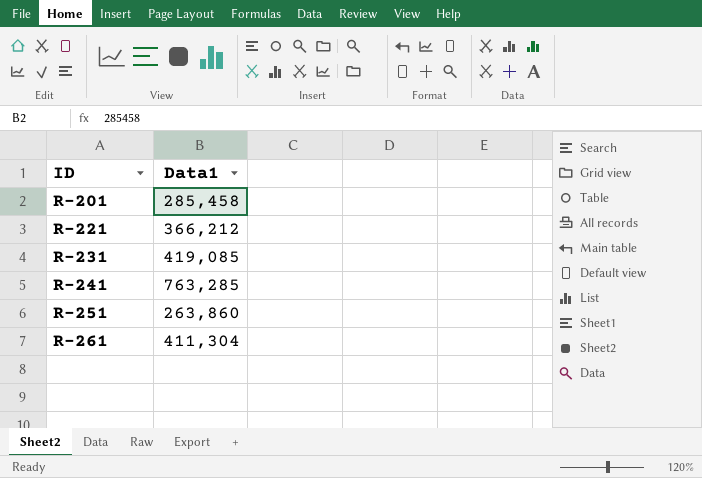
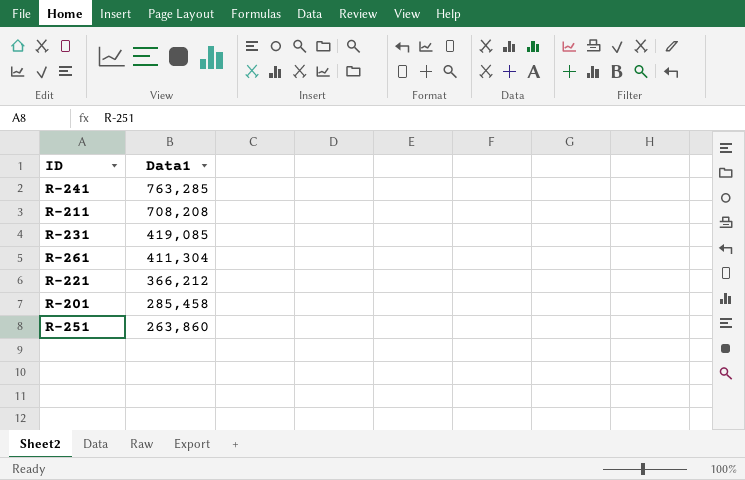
row order: ID ascending -> Data1 descending
row R-211: none -> 708,208

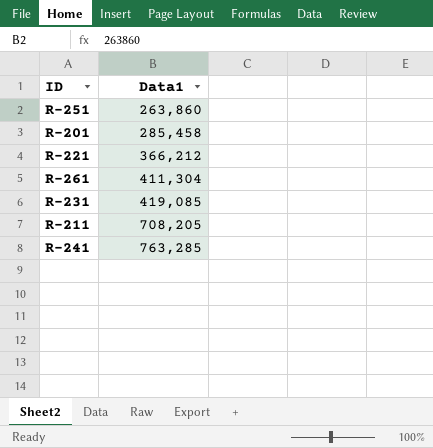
row order: Data1 descending -> Data1 ascending
R-211 | Data1: 708,208 -> 708,205

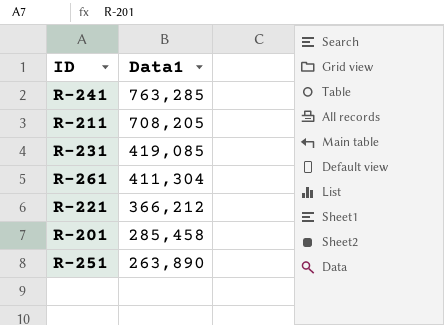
row order: Data1 ascending -> Data1 descending
R-251 | Data1: 263,860 -> 263,890

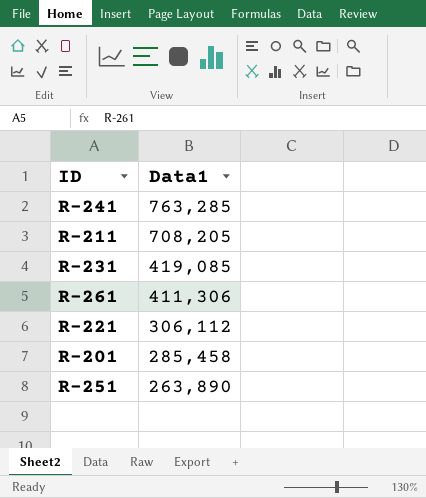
R-261 | Data1: 411,304 -> 411,306
R-221 | Data1: 366,212 -> 306,112

